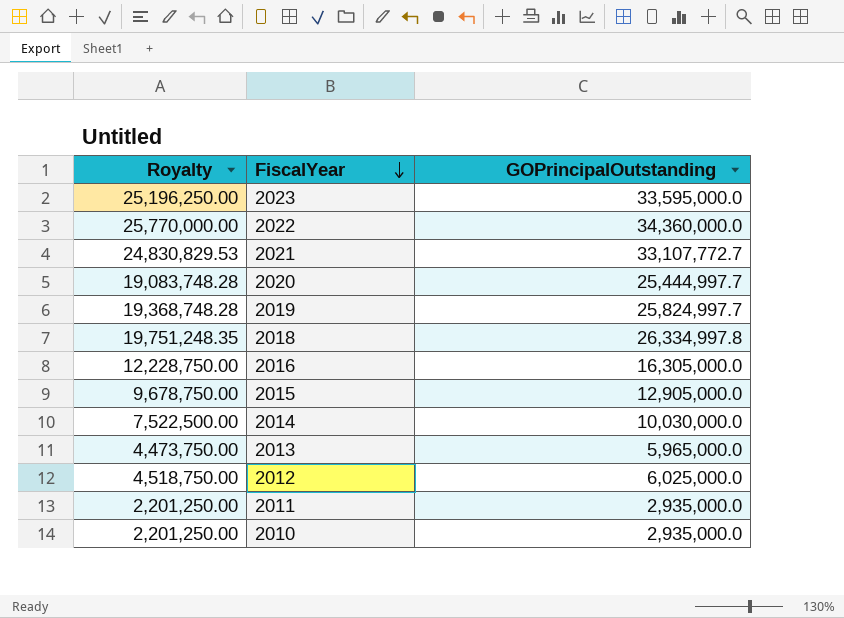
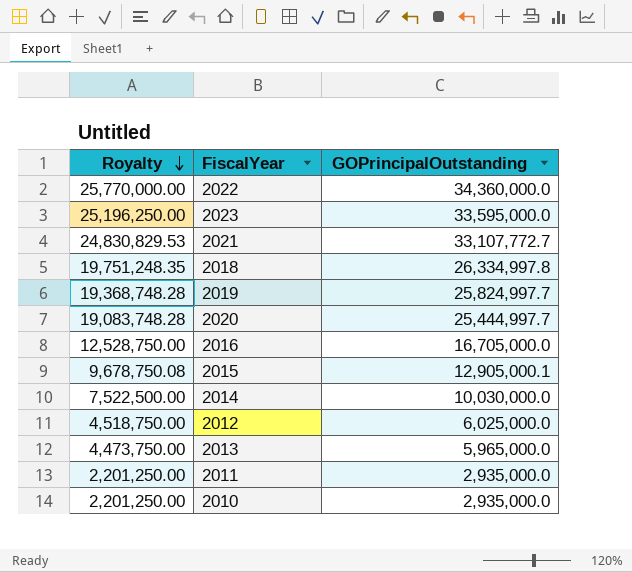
row order: FiscalYear descending -> Royalty descending
2016 | Royalty: 12,228,750.00 -> 12,528,750.00
2016 | GOPrincipalOutstanding: 16,305,000.0 -> 16,705,000.0
2015 | Royalty: 9,678,750.00 -> 9,678,750.08
2015 | GOPrincipalOutstanding: 12,905,000.0 -> 12,905,000.1

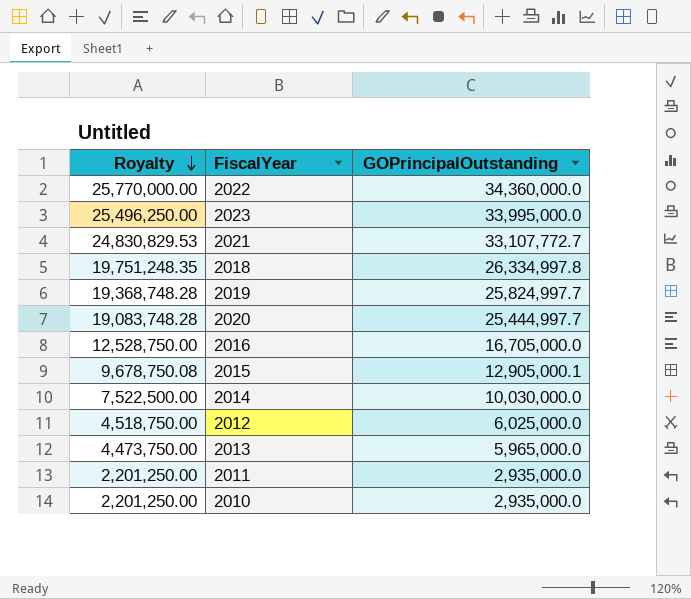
2023 | Royalty: 25,196,250.00 -> 25,496,250.00
2023 | GOPrincipalOutstanding: 33,595,000.0 -> 33,995,000.0

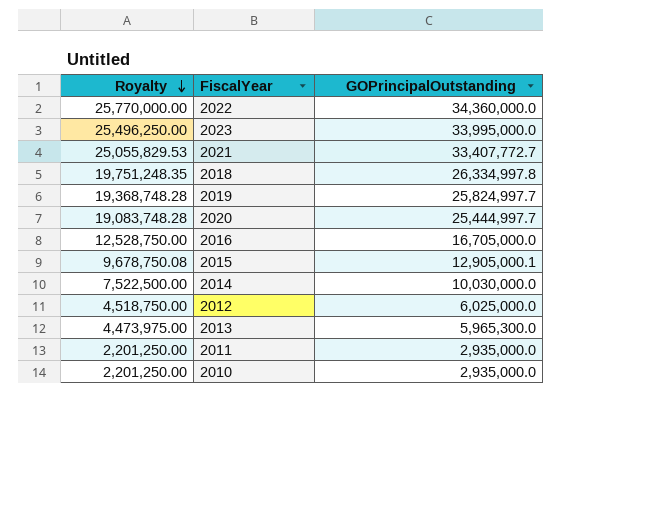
2021 | Royalty: 24,830,829.53 -> 25,055,829.53
2021 | GOPrincipalOutstanding: 33,107,772.7 -> 33,407,772.7
2013 | Royalty: 4,473,750.00 -> 4,473,975.00
2013 | GOPrincipalOutstanding: 5,965,000.0 -> 5,965,300.0

